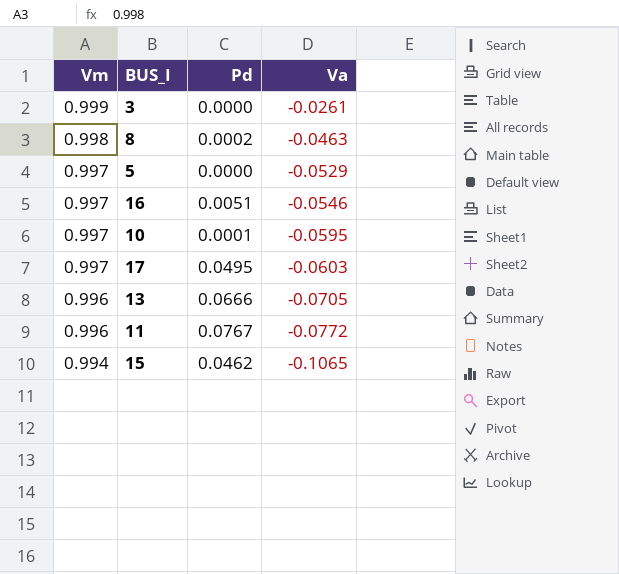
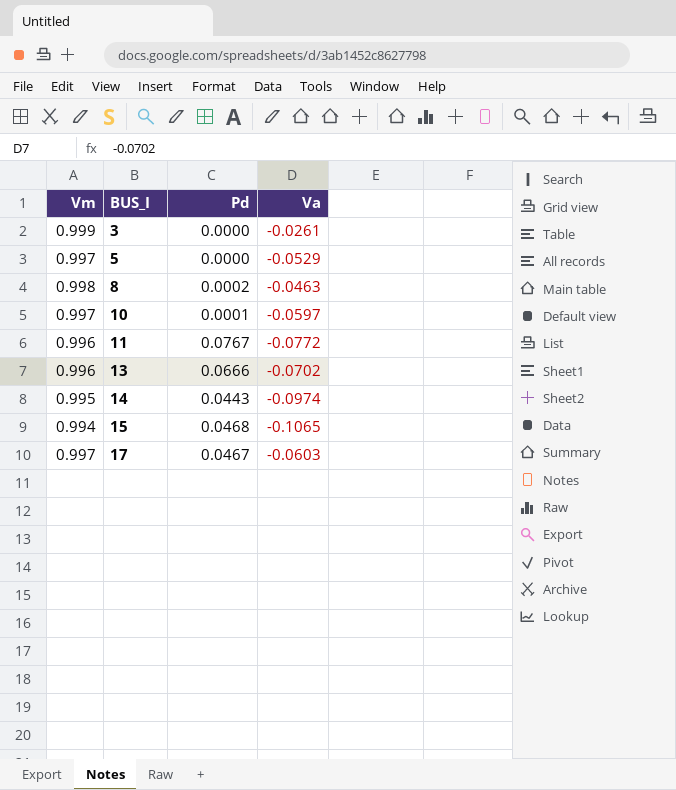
row order: Vm descending -> BUS_I ascending
row 16: 0.997 | 0.0051 | -0.0546 -> none
10 | Va: -0.0595 -> -0.0597
13 | Va: -0.0705 -> -0.0702
row 14: none -> 0.995 | 0.0443 | -0.0974
15 | Pd: 0.0462 -> 0.0468
17 | Pd: 0.0495 -> 0.0467

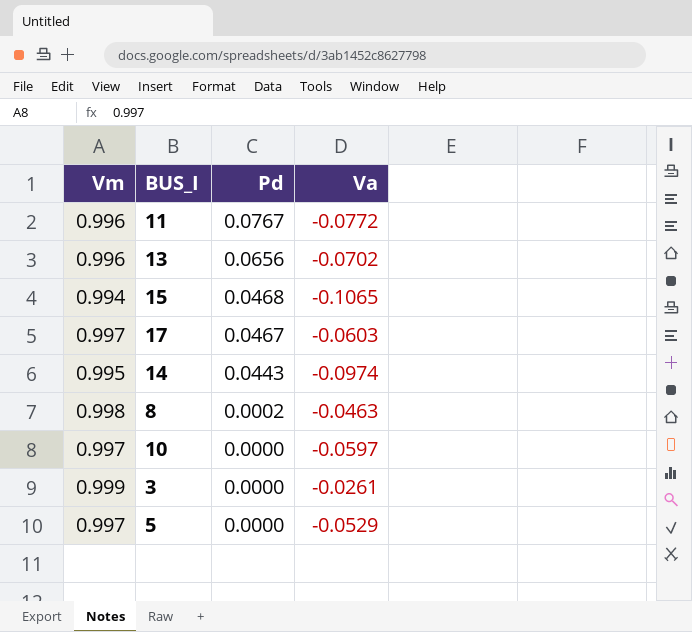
row order: BUS_I ascending -> Pd descending
13 | Pd: 0.0666 -> 0.0656
10 | Pd: 0.0001 -> 0.0000

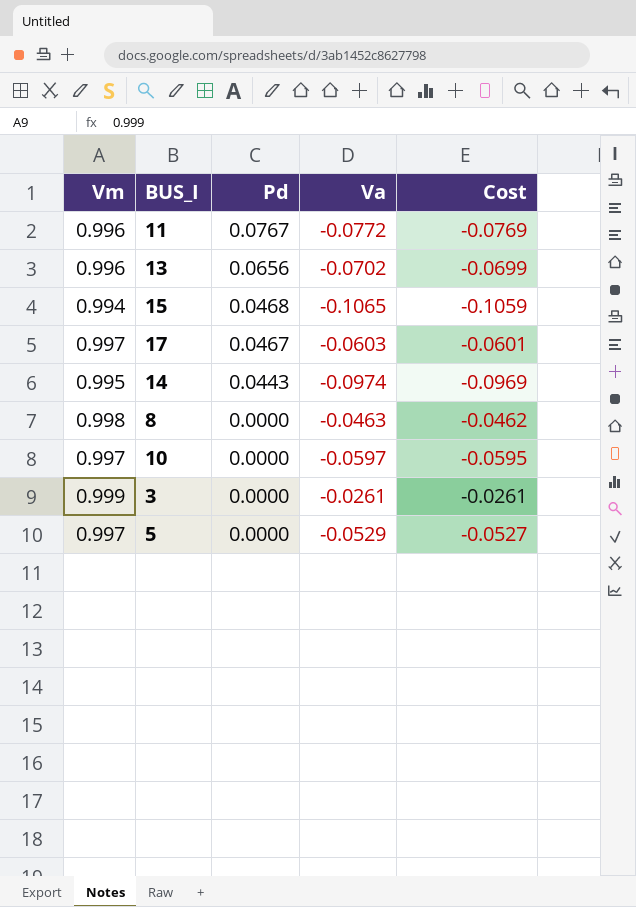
column Cost | formula: none -> [Vm] * [Va]
8 | Pd: 0.0002 -> 0.0000

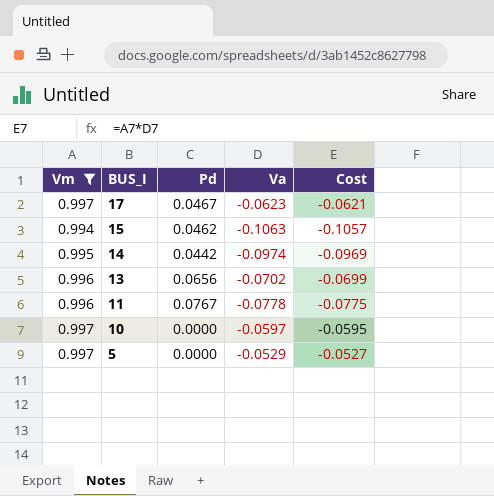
filter: none -> Vm <= 0.997
row order: Pd descending -> BUS_I descending
17 | Va: -0.0603 -> -0.0623
17 | Cost: -0.0601 -> -0.0621
15 | Pd: 0.0468 -> 0.0462
15 | Va: -0.1065 -> -0.1063
15 | Cost: -0.1059 -> -0.1057
14 | Pd: 0.0443 -> 0.0442
11 | Va: -0.0772 -> -0.0778
11 | Cost: -0.0769 -> -0.0775

